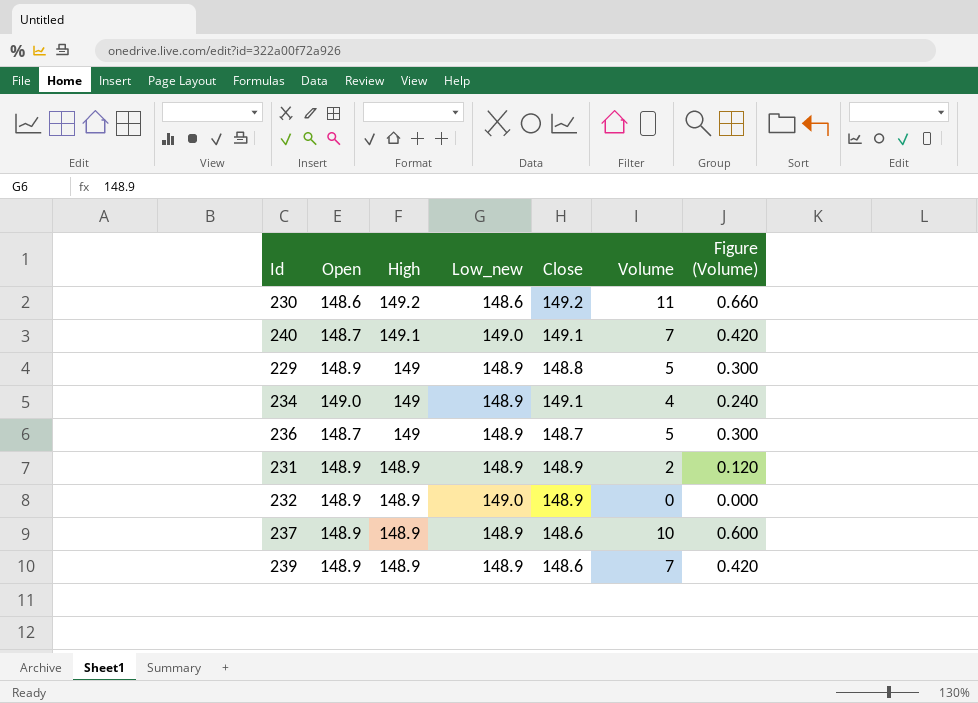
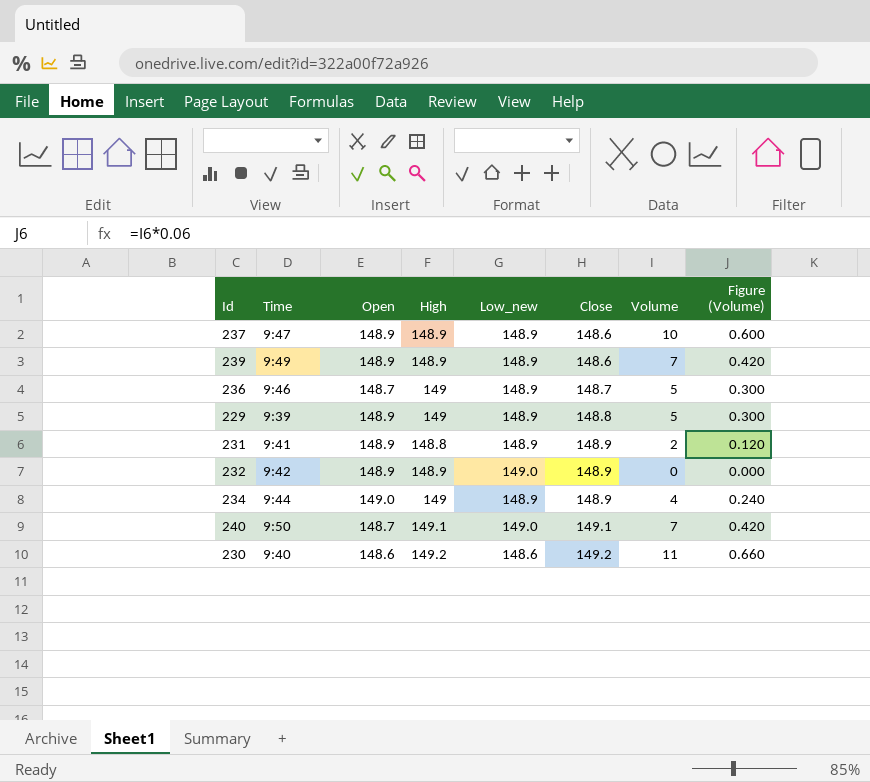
row order: High descending -> Close ascending
column Time | position: none -> 2
231 | High: 148.9 -> 148.8
234 | Close: 149.1 -> 148.9

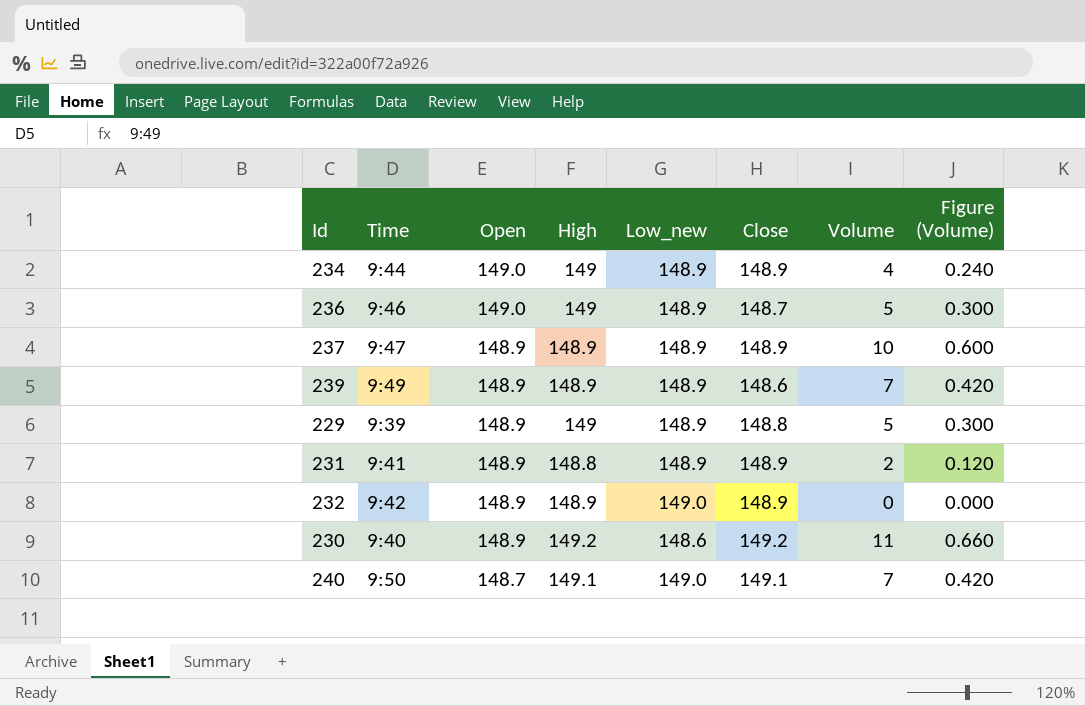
row order: Close ascending -> Open descending
236 | Open: 148.7 -> 149.0
237 | Close: 148.6 -> 148.9
230 | Open: 148.6 -> 148.9

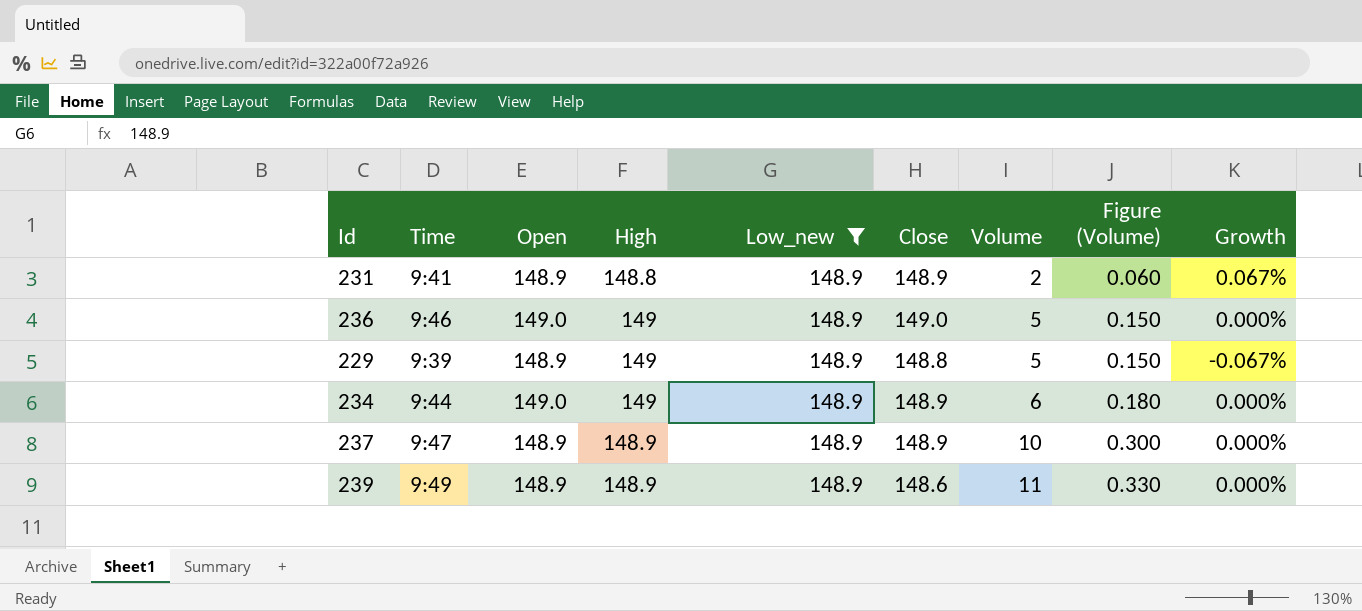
filter: none -> Low_new = 148.9
row order: Open descending -> Volume ascending
column Figure (Volume) | formula: [Volume] * 0.06 -> [Volume] * 0.03
column Growth | formula: none -> ([Open] - [High]) / [High]
236 | Close: 148.7 -> 149.0
234 | Volume: 4 -> 6
239 | Volume: 7 -> 11

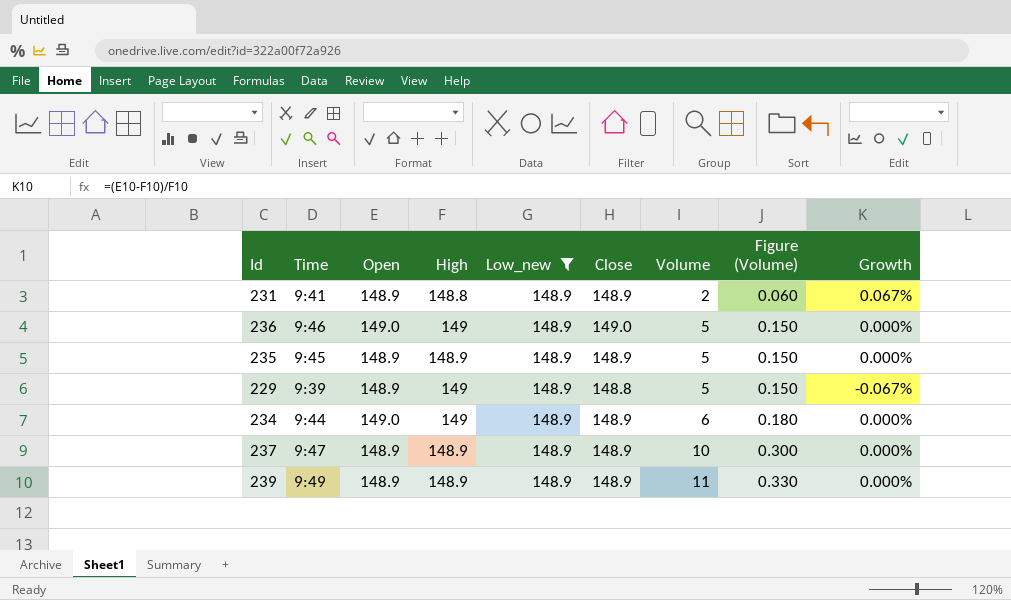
row 235: none -> 9:45 | 148.9 | 148.9 | 148.9 | 148.9 | 5 | 0.150 | 0.000%
239 | Close: 148.6 -> 148.9

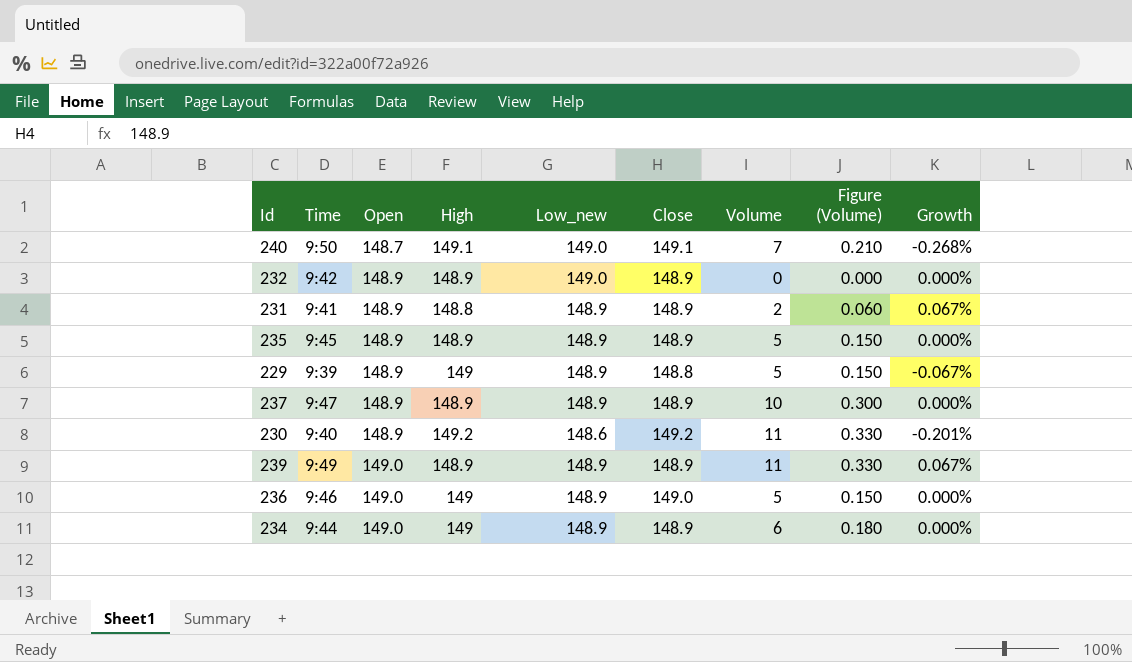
filter: Low_new = 148.9 -> none
row order: Volume ascending -> Open ascending
239 | Open: 148.9 -> 149.0
239 | Growth: 0.000% -> 0.067%

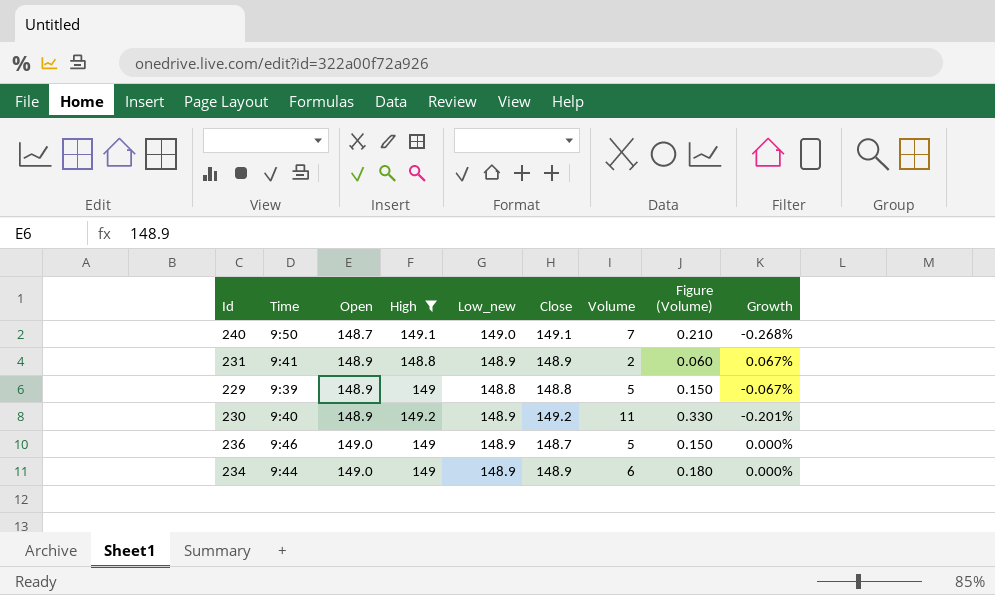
filter: none -> High != 148.9
229 | Low_new: 148.9 -> 148.8
230 | Low_new: 148.6 -> 148.9
236 | Close: 149.0 -> 148.7

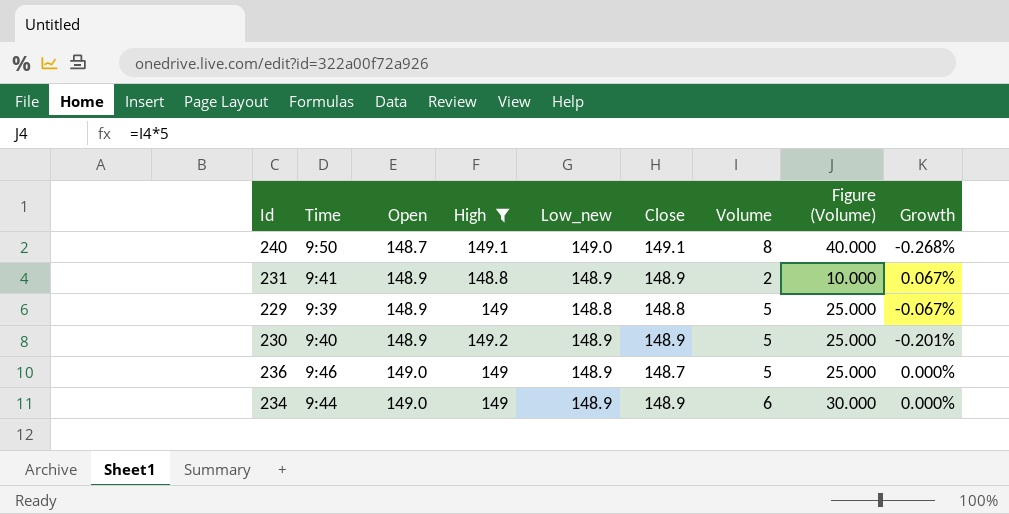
column Figure (Volume) | formula: [Volume] * 0.03 -> [Volume] * 5
240 | Volume: 7 -> 8
230 | Close: 149.2 -> 148.9
230 | Volume: 11 -> 5

